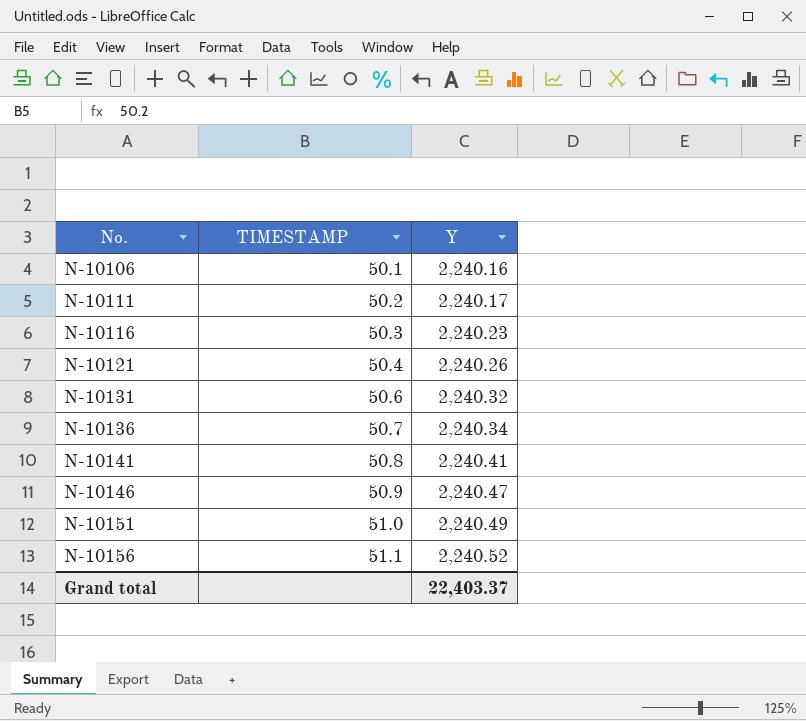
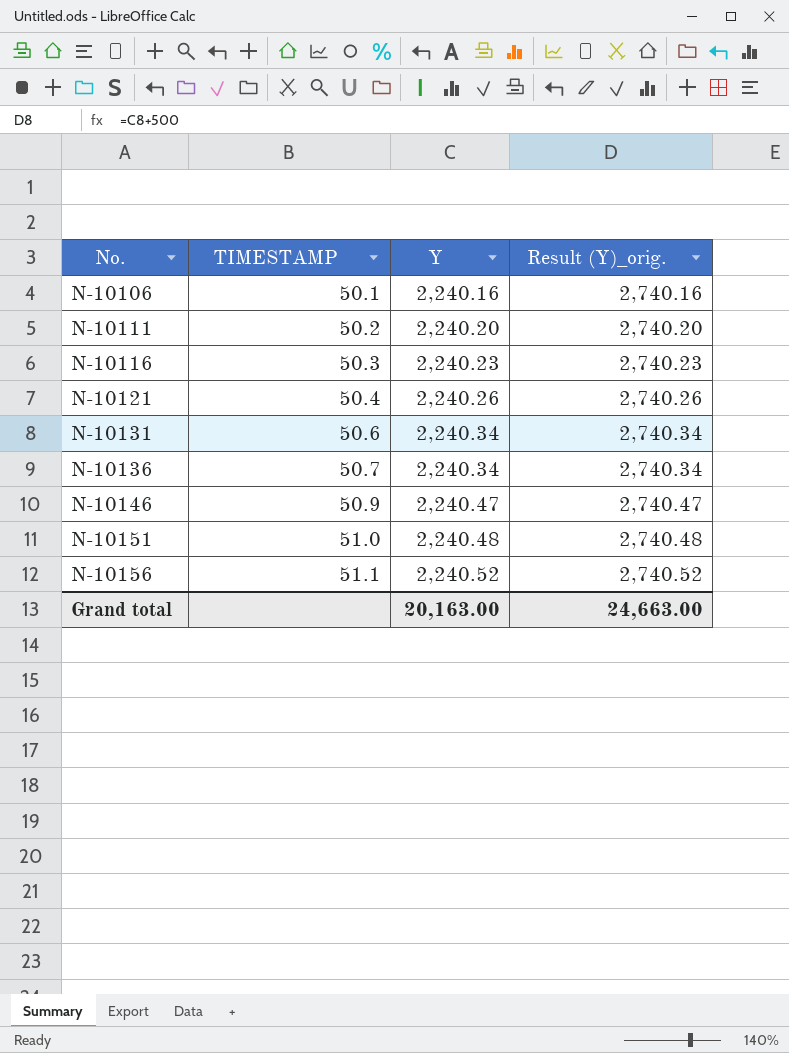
column Result (Y)_orig. | formula: none -> [Y] + 500
row N-10141: 50.8 | 2,240.41 -> none
N-10111 | Y: 2,240.17 -> 2,240.20
N-10131 | Y: 2,240.32 -> 2,240.34
N-10151 | Y: 2,240.49 -> 2,240.48
Grand total | Y: 22,403.37 -> 20,163.00

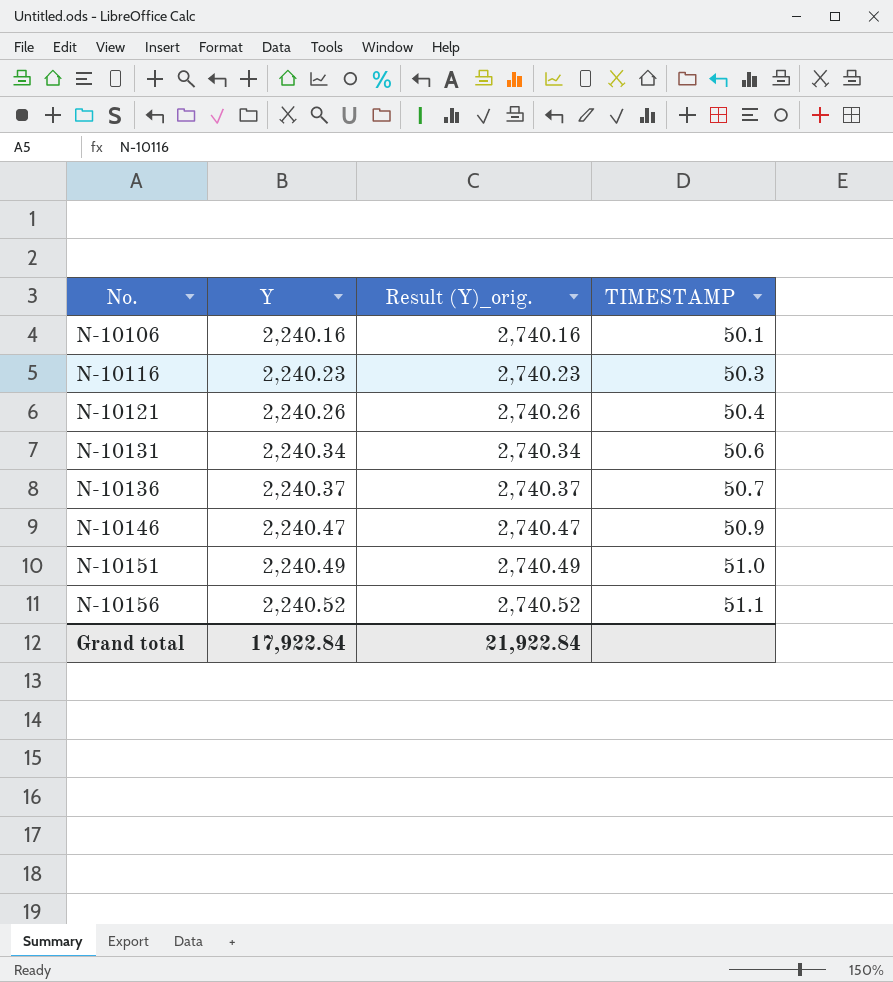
column TIMESTAMP | position: 2 -> 4
row N-10111: 50.2 | 2,240.20 | 2,740.20 -> none
N-10136 | Y: 2,240.34 -> 2,240.37
N-10136 | Result (Y)_orig.: 2,740.34 -> 2,740.37
N-10151 | Y: 2,240.48 -> 2,240.49
N-10151 | Result (Y)_orig.: 2,740.48 -> 2,740.49
Grand total | Y: 20,163.00 -> 17,922.84
Grand total | Result (Y)_orig.: 24,663.00 -> 21,922.84

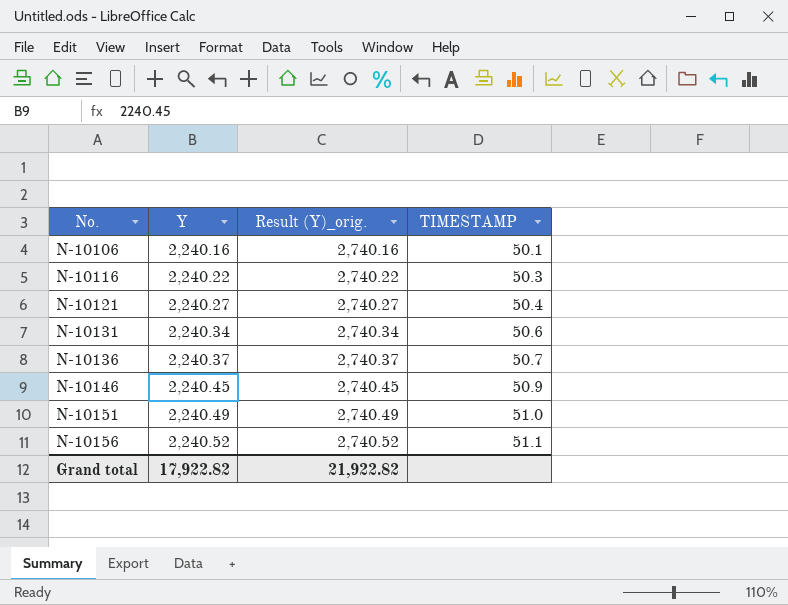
N-10116 | Y: 2,240.23 -> 2,240.22
N-10116 | Result (Y)_orig.: 2,740.23 -> 2,740.22
N-10121 | Y: 2,240.26 -> 2,240.27
N-10121 | Result (Y)_orig.: 2,740.26 -> 2,740.27
N-10146 | Y: 2,240.47 -> 2,240.45
N-10146 | Result (Y)_orig.: 2,740.47 -> 2,740.45
Grand total | Y: 17,922.84 -> 17,922.82
Grand total | Result (Y)_orig.: 21,922.84 -> 21,922.82

